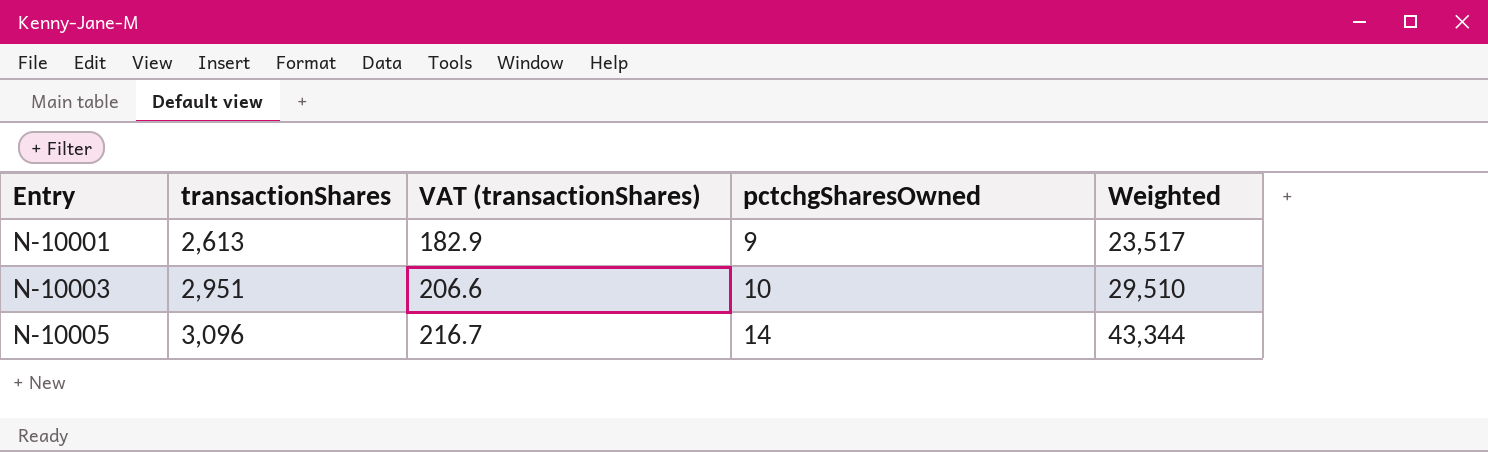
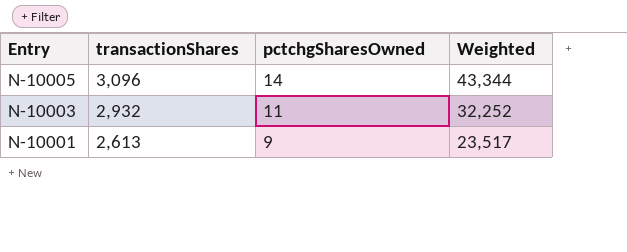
row order: Entry ascending -> Entry descending
column VAT (transactionShares) | formula: [transactionShares] * 0.07 -> none
N-10003 | transactionShares: 2,951 -> 2,932
N-10003 | pctchgSharesOwned: 10 -> 11
N-10003 | Weighted: 29,510 -> 32,252

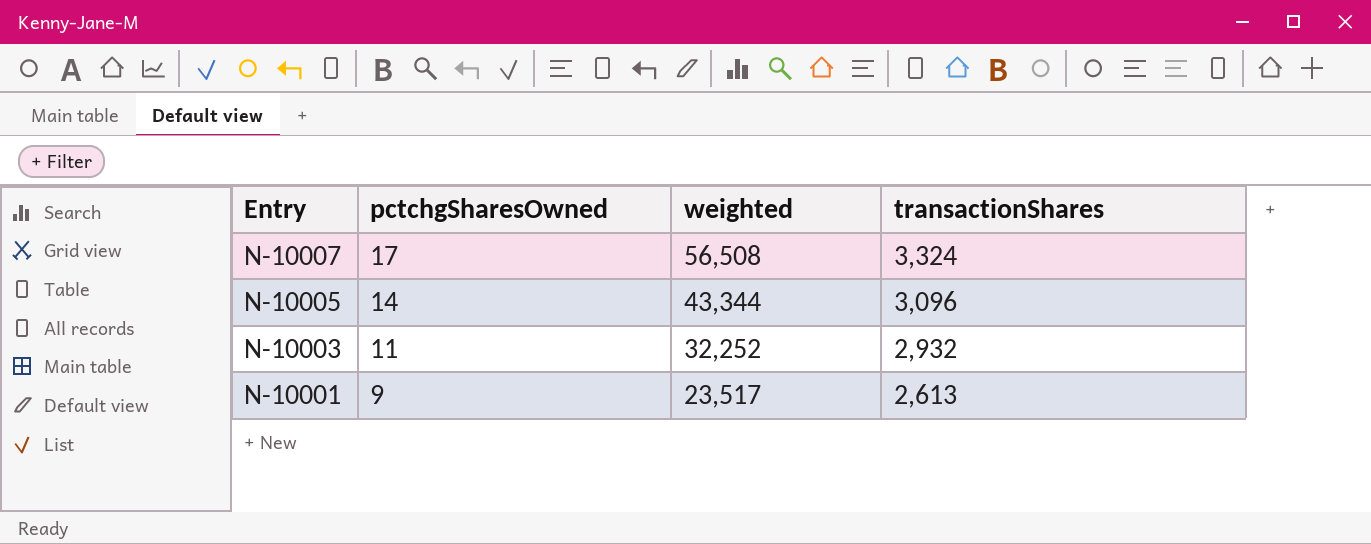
column name: Weighted -> weighted
column transactionShares | position: 2 -> 4
row N-10007: none -> 17 | 56,508 | 3,324

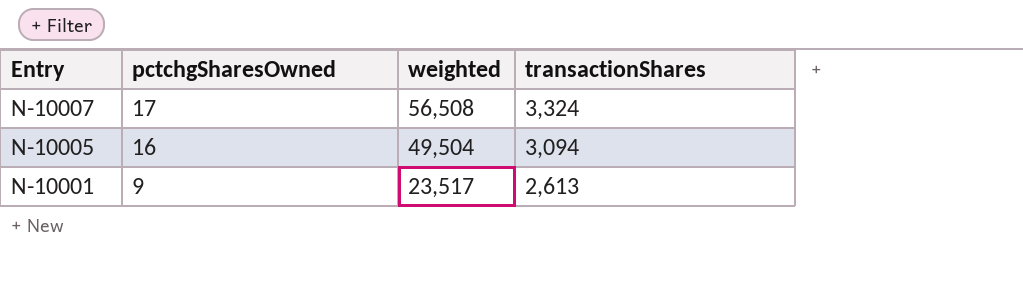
row N-10003: 11 | 32,252 | 2,932 -> none
N-10005 | pctchgSharesOwned: 14 -> 16
N-10005 | weighted: 43,344 -> 49,504
N-10005 | transactionShares: 3,096 -> 3,094

